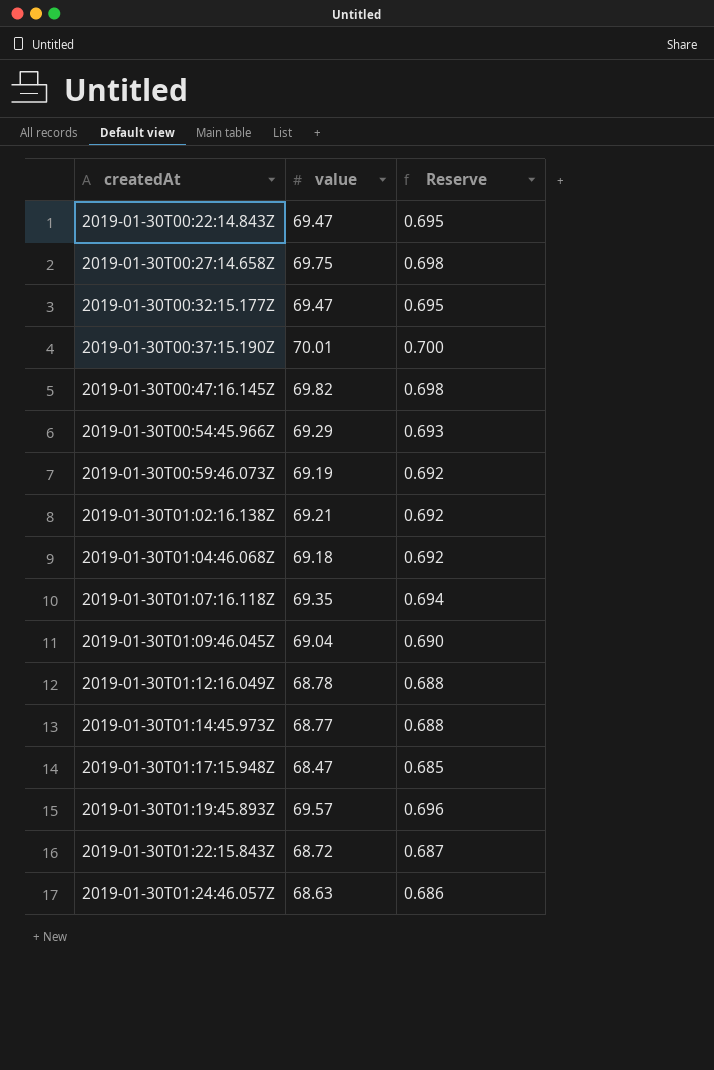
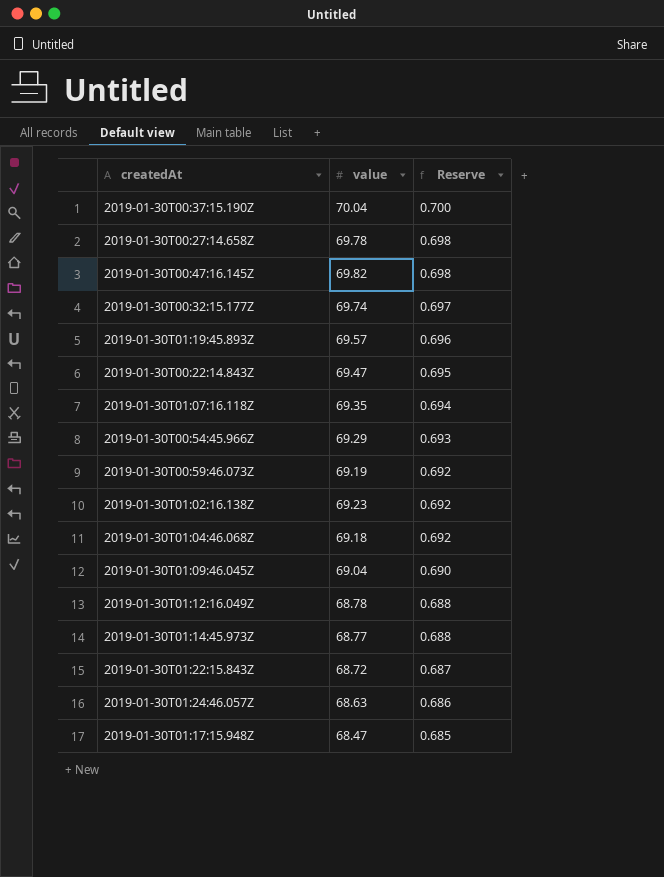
row order: createdAt ascending -> Reserve descending
2019-01-30T00:37:15.190Z | value: 70.01 -> 70.04
2019-01-30T00:27:14.658Z | value: 69.75 -> 69.78
2019-01-30T00:32:15.177Z | value: 69.47 -> 69.74
2019-01-30T00:32:15.177Z | Reserve: 0.695 -> 0.697
2019-01-30T01:02:16.138Z | value: 69.21 -> 69.23

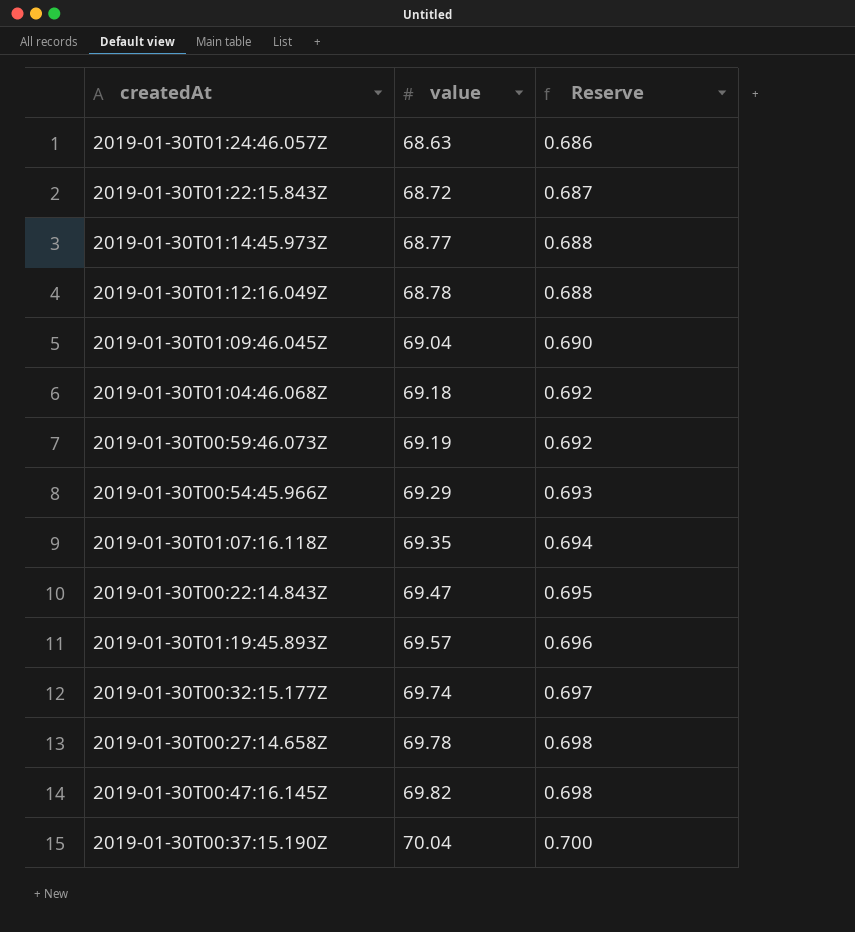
row order: Reserve descending -> value ascending
row 2019-01-30T01:02:16.138Z: 69.23 | 0.692 -> none
row 2019-01-30T01:17:15.948Z: 68.47 | 0.685 -> none

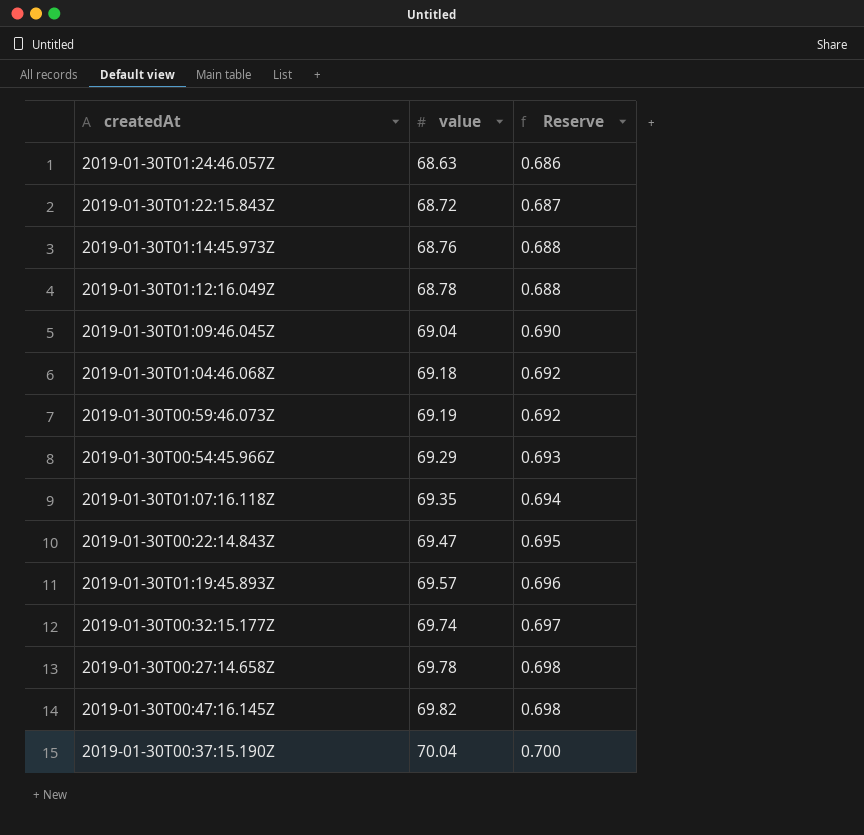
2019-01-30T01:14:45.973Z | value: 68.77 -> 68.76

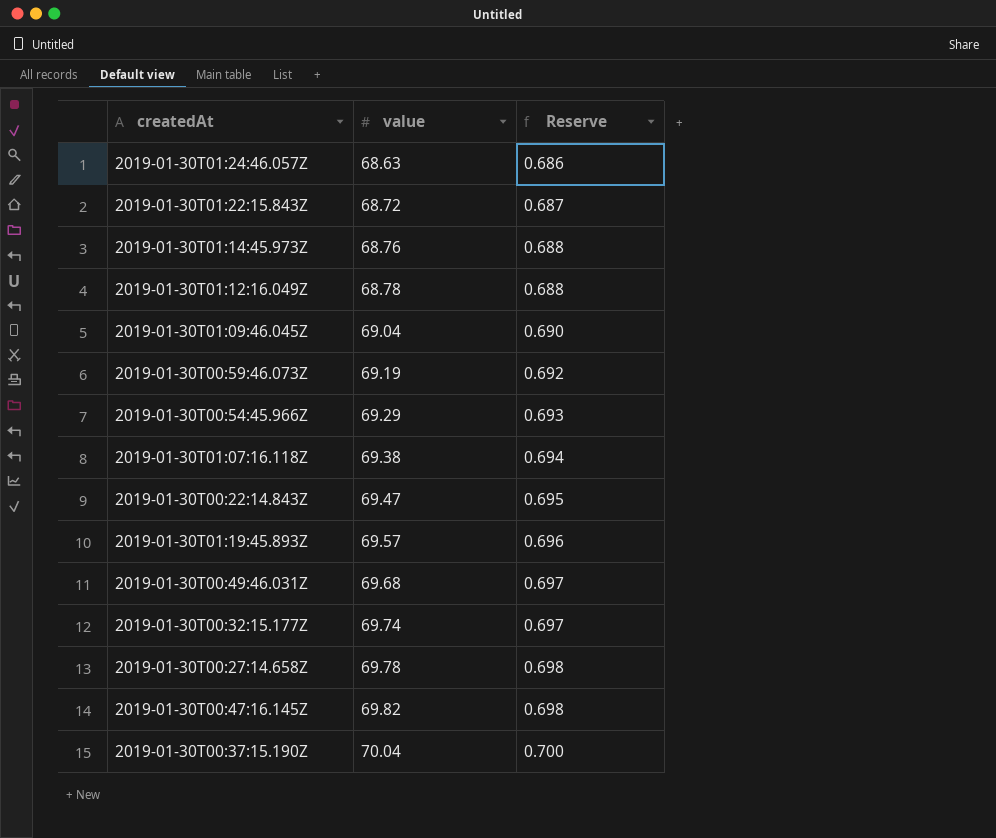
row 2019-01-30T01:04:46.068Z: 69.18 | 0.692 -> none
2019-01-30T01:07:16.118Z | value: 69.35 -> 69.38
row 2019-01-30T00:49:46.031Z: none -> 69.68 | 0.697

